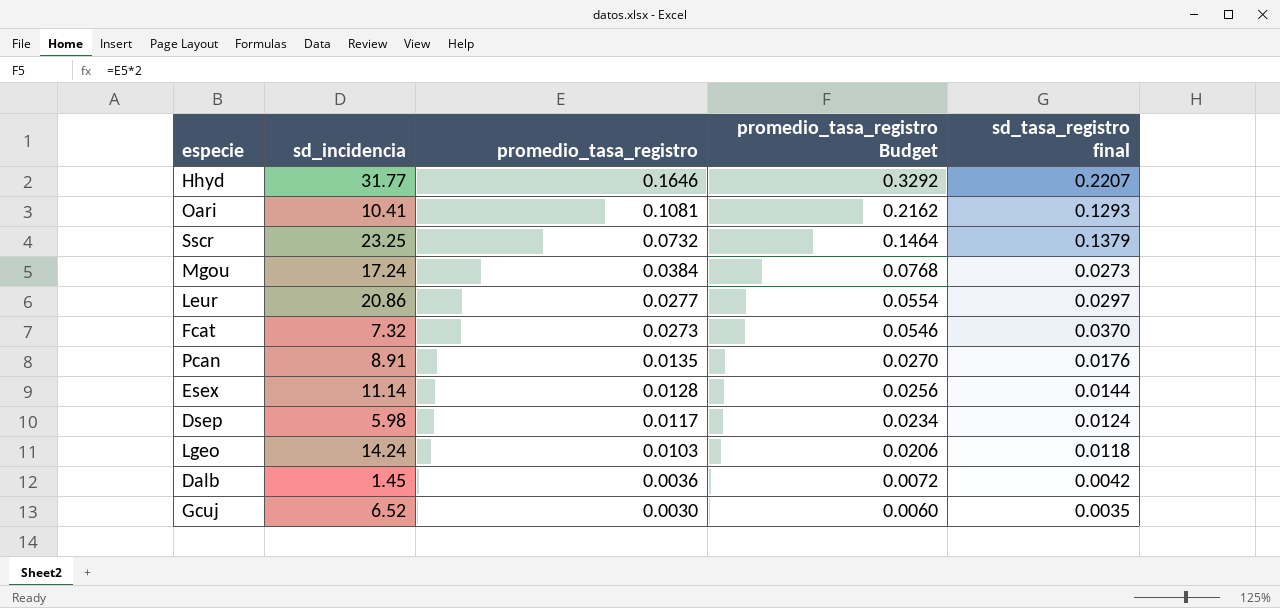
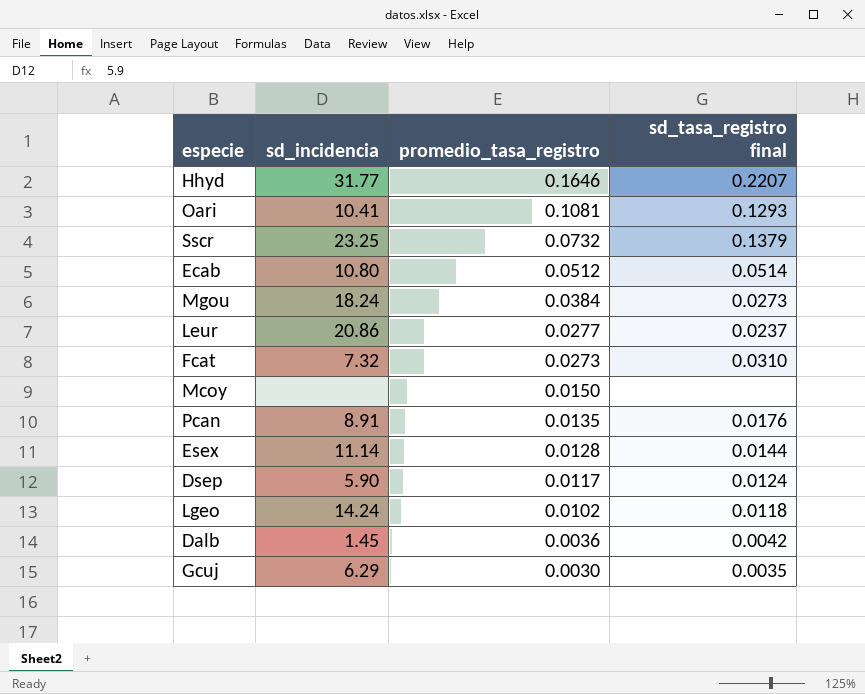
column promedio_tasa_registro Budget | formula: [promedio_tasa_registro] * 2 -> none
row Ecab: none -> 10.80 | 0.0512 | 0.0514
Mgou | sd_incidencia: 17.24 -> 18.24
Leur | sd_tasa_registro final: 0.0297 -> 0.0237
Fcat | sd_tasa_registro final: 0.0370 -> 0.0310
row Mcoy: none -> none | 0.0150 | none
Dsep | sd_incidencia: 5.98 -> 5.90
Lgeo | promedio_tasa_registro: 0.0103 -> 0.0102
Gcuj | sd_incidencia: 6.52 -> 6.29

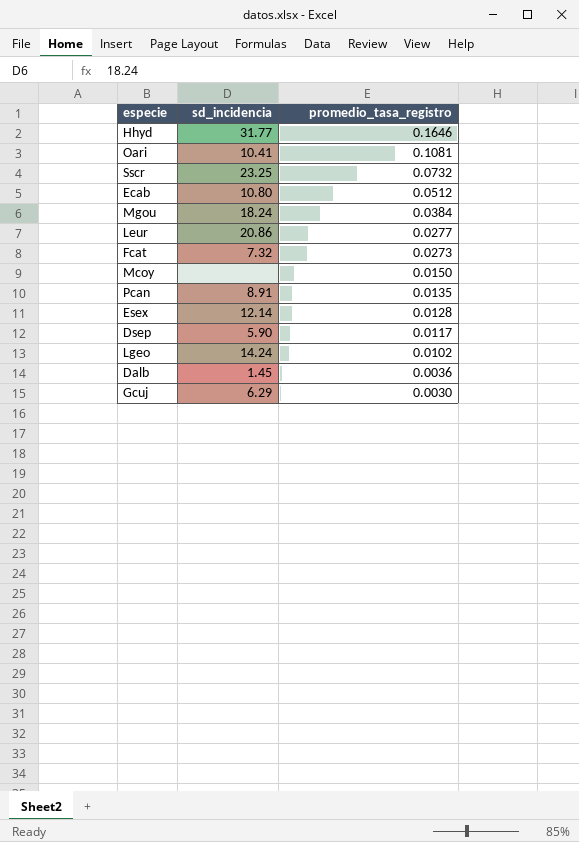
column sd_tasa_registro final | position: 4 -> none
Esex | sd_incidencia: 11.14 -> 12.14

